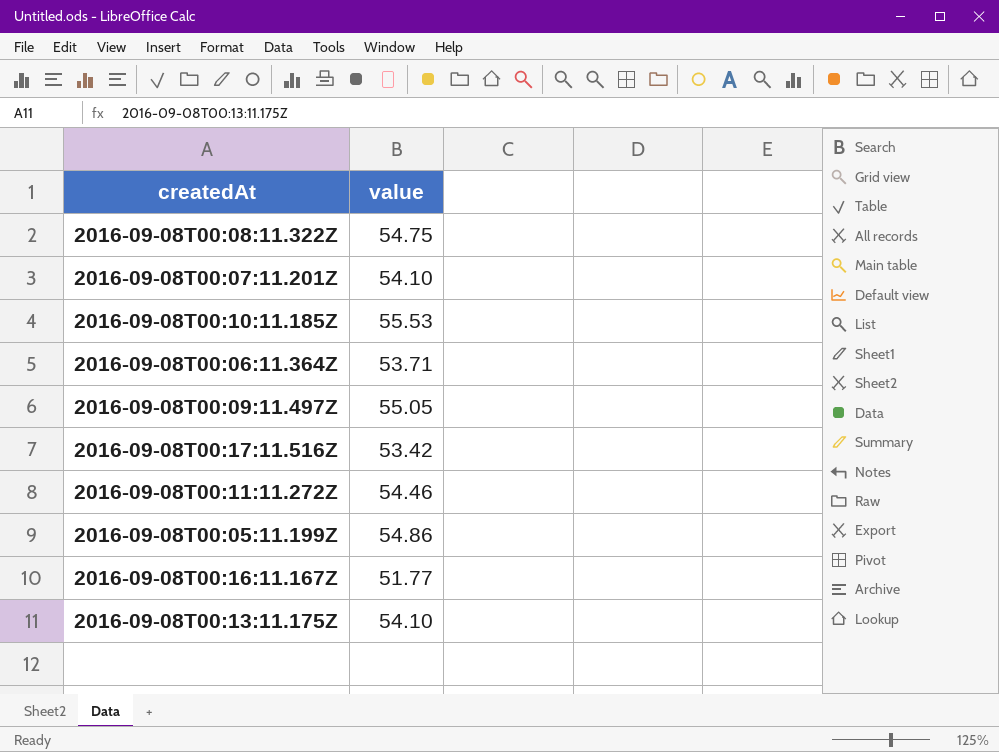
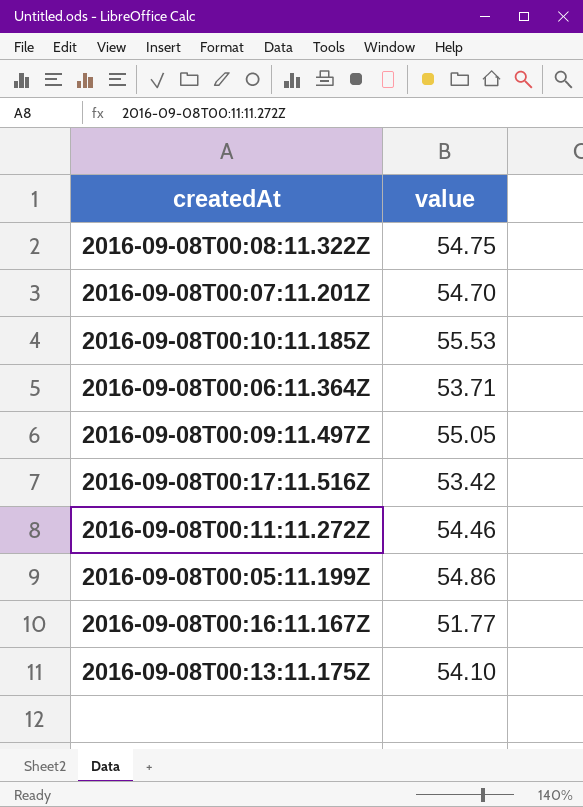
2016-09-08T00:07:11.201Z | value: 54.10 -> 54.70

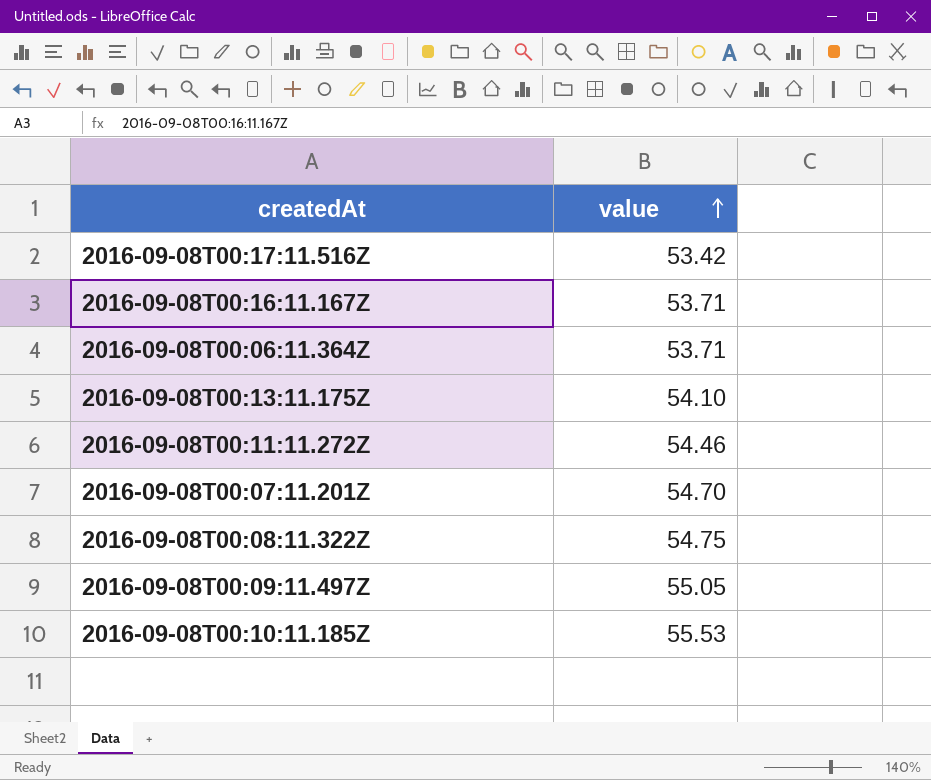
row order: none -> value ascending
row 2016-09-08T00:05:11.199Z: 54.86 -> none
2016-09-08T00:16:11.167Z | value: 51.77 -> 53.71

